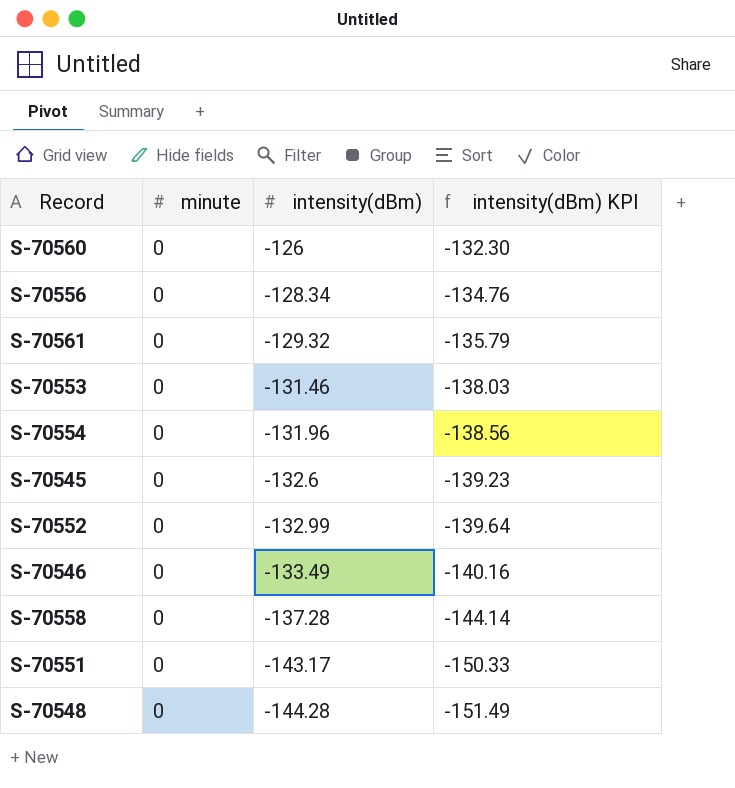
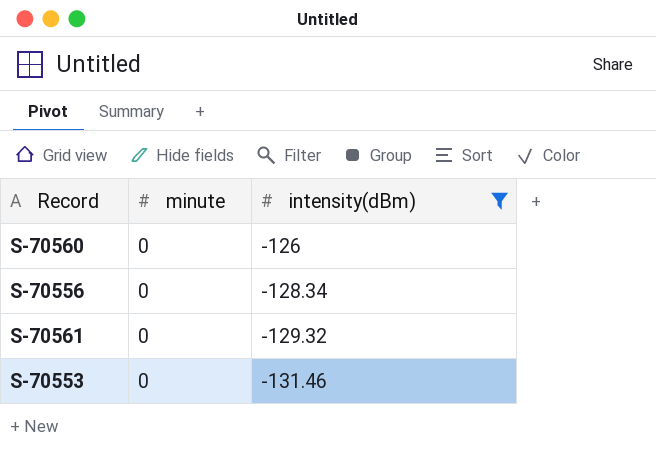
filter: none -> intensity(dBm) >= -131.46
column intensity(dBm) KPI | formula: [intensity(dBm)] * 1.05 -> none

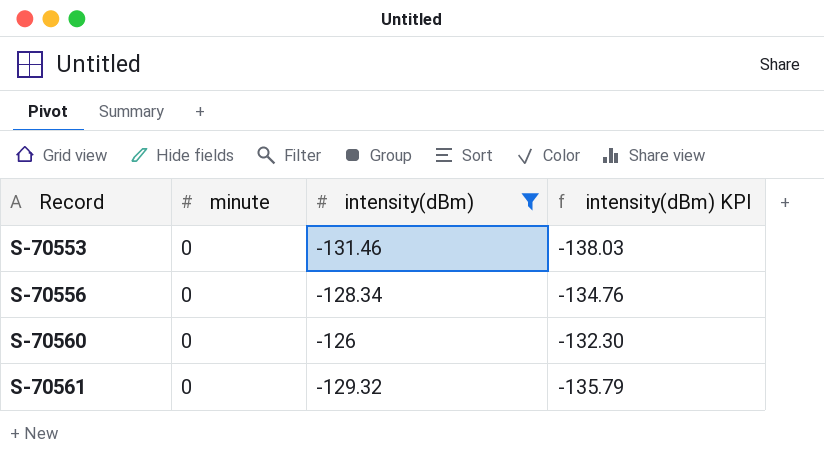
row order: intensity(dBm) descending -> Record ascending
column intensity(dBm) KPI | formula: none -> [intensity(dBm)] * 1.05

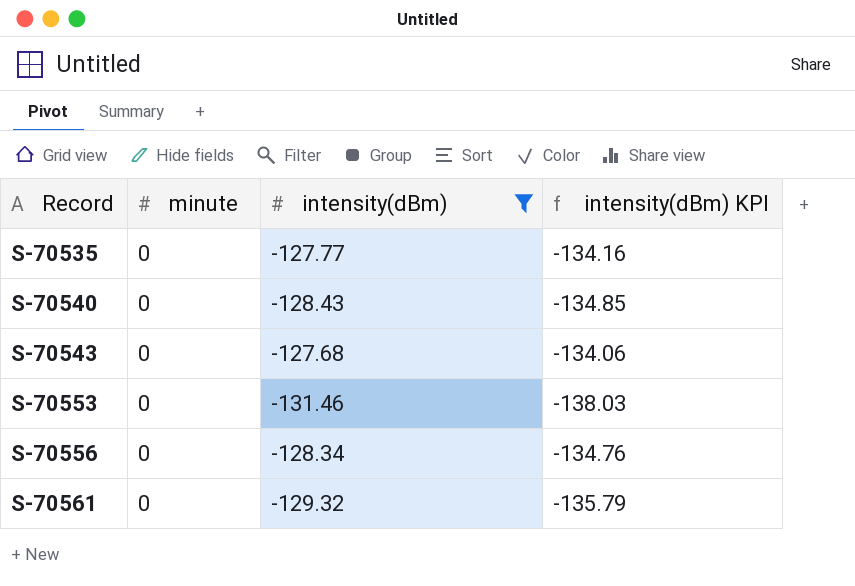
row S-70560: 0 | -126 | -132.30 -> none
row S-70535: none -> 0 | -127.77 | -134.16
row S-70540: none -> 0 | -128.43 | -134.85
row S-70543: none -> 0 | -127.68 | -134.06

